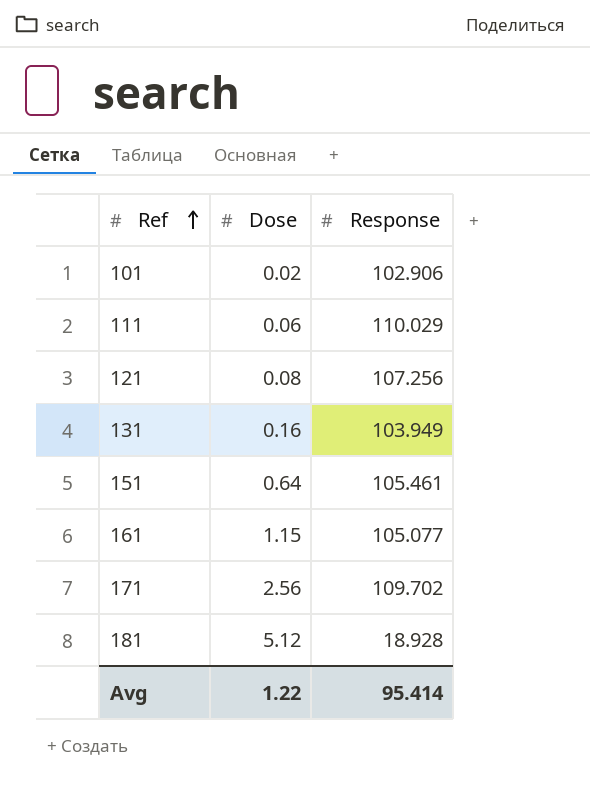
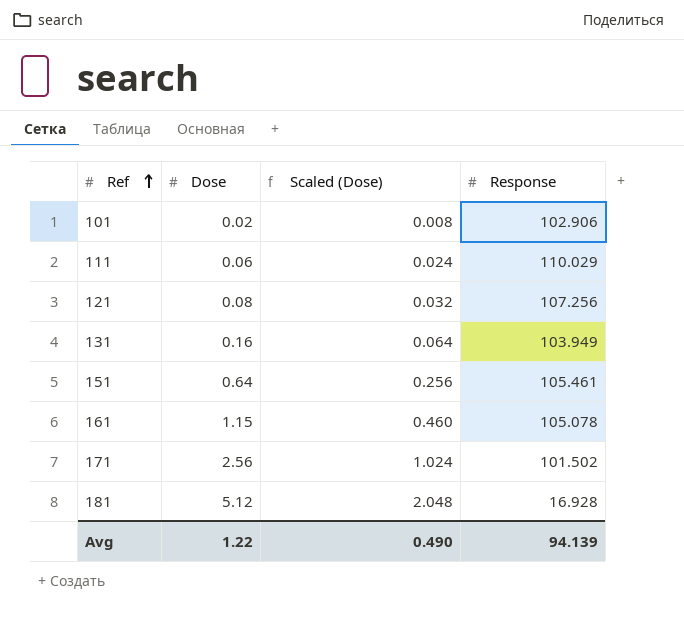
column Scaled (Dose) | formula: none -> [Dose] * 0.4
161 | Response: 105.077 -> 105.078
171 | Response: 109.702 -> 101.502
181 | Response: 18.928 -> 16.928
Avg | Response: 95.414 -> 94.139

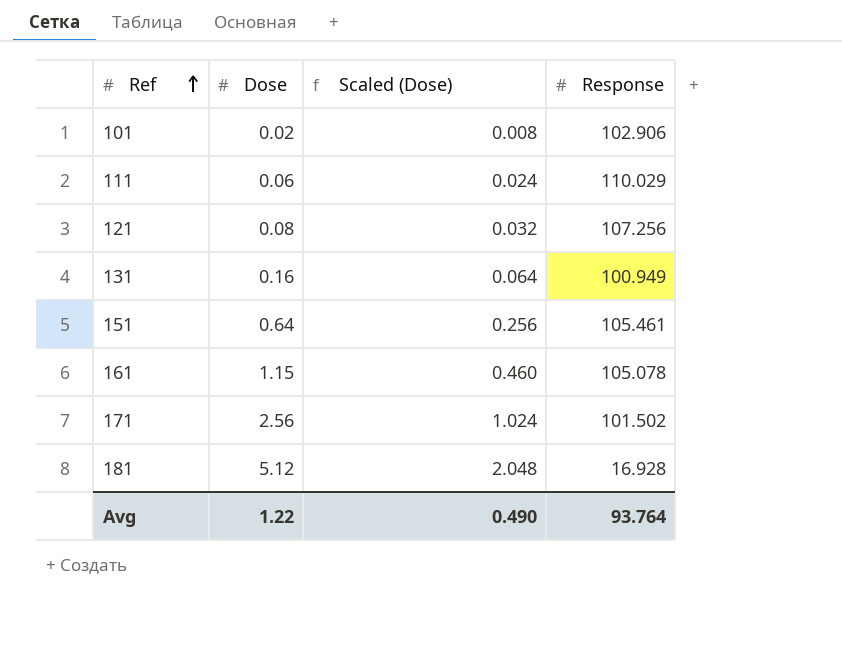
131 | Response: 103.949 -> 100.949
Avg | Response: 94.139 -> 93.764

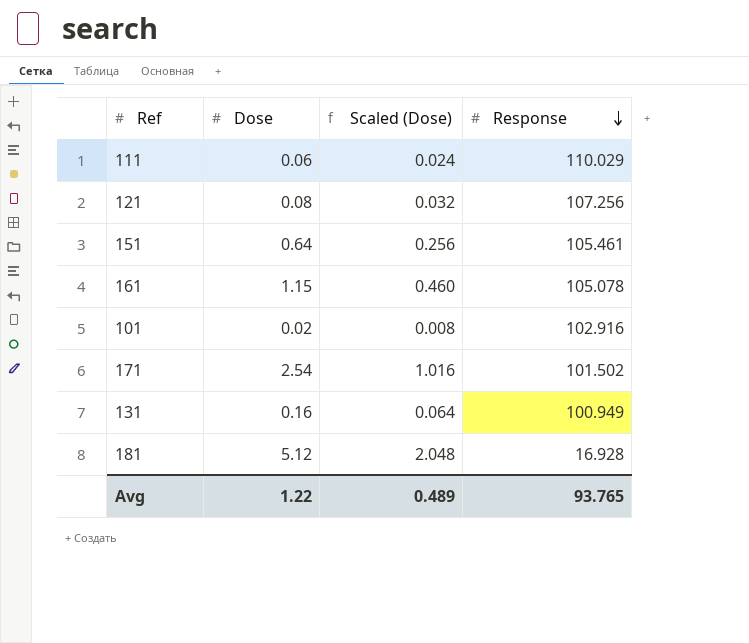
row order: Ref ascending -> Response descending
101 | Response: 102.906 -> 102.916
171 | Dose: 2.56 -> 2.54
171 | Scaled (Dose): 1.024 -> 1.016
Avg | Scaled (Dose): 0.490 -> 0.489
Avg | Response: 93.764 -> 93.765

